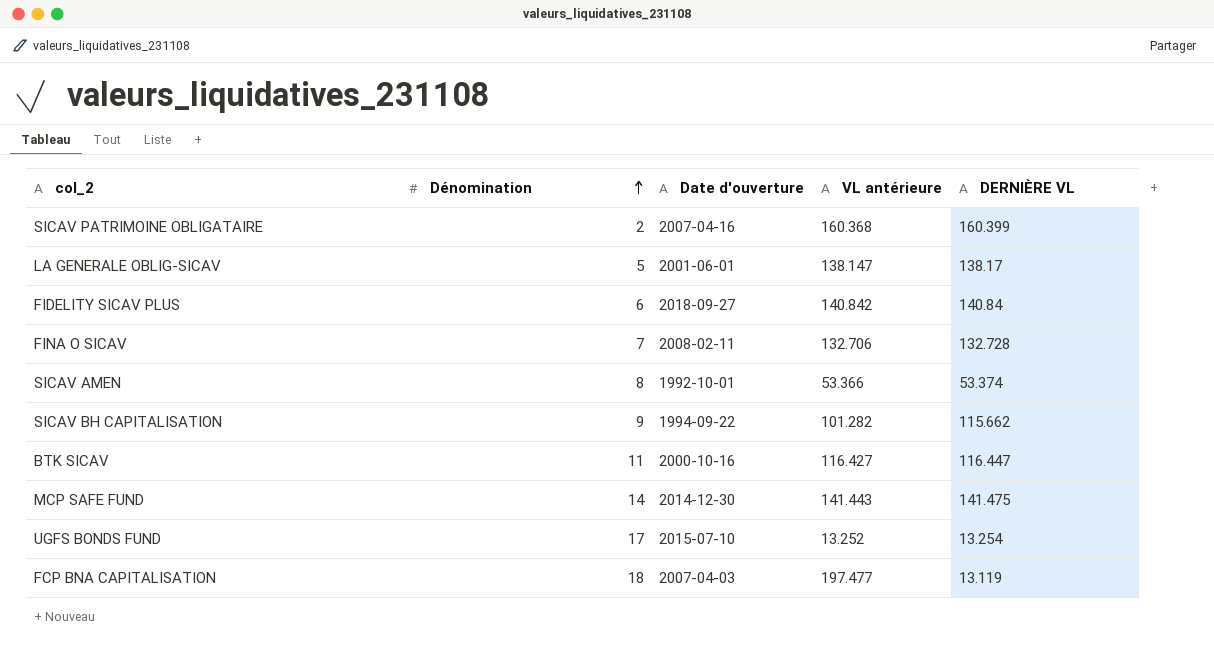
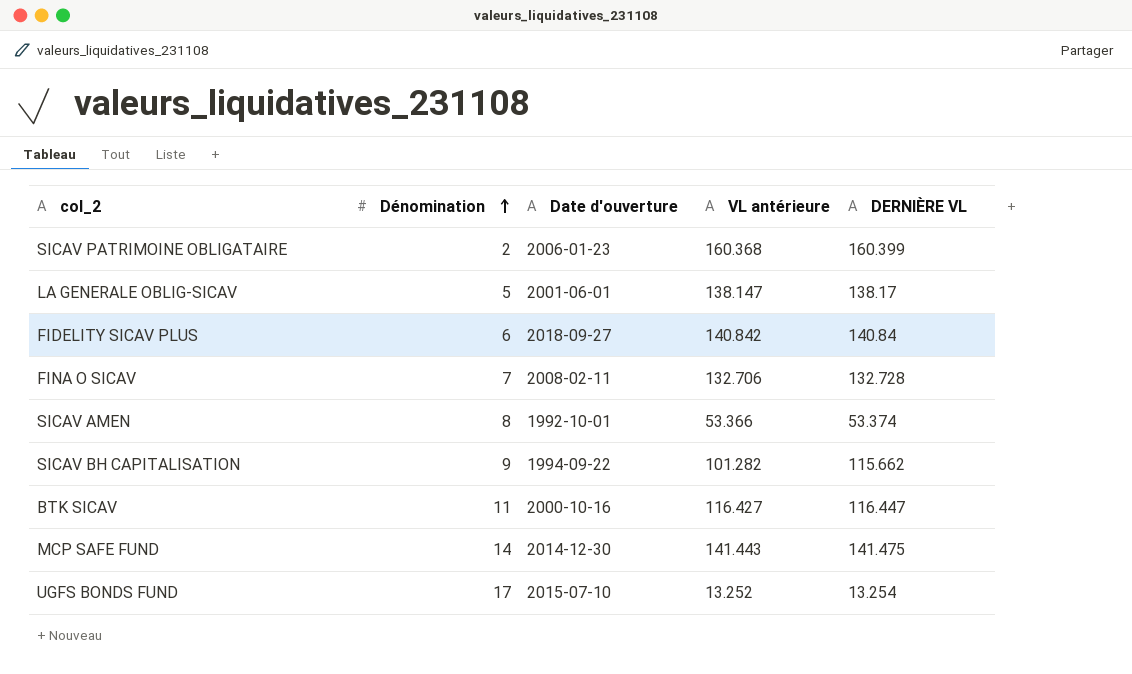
row FCP BNA CAPITALISATION: 18 | 2007-04-03 | 197.477 | 13.119 -> none
SICAV PATRIMOINE OBLIGATAIRE | Date d'ouverture: 2007-04-16 -> 2006-01-23

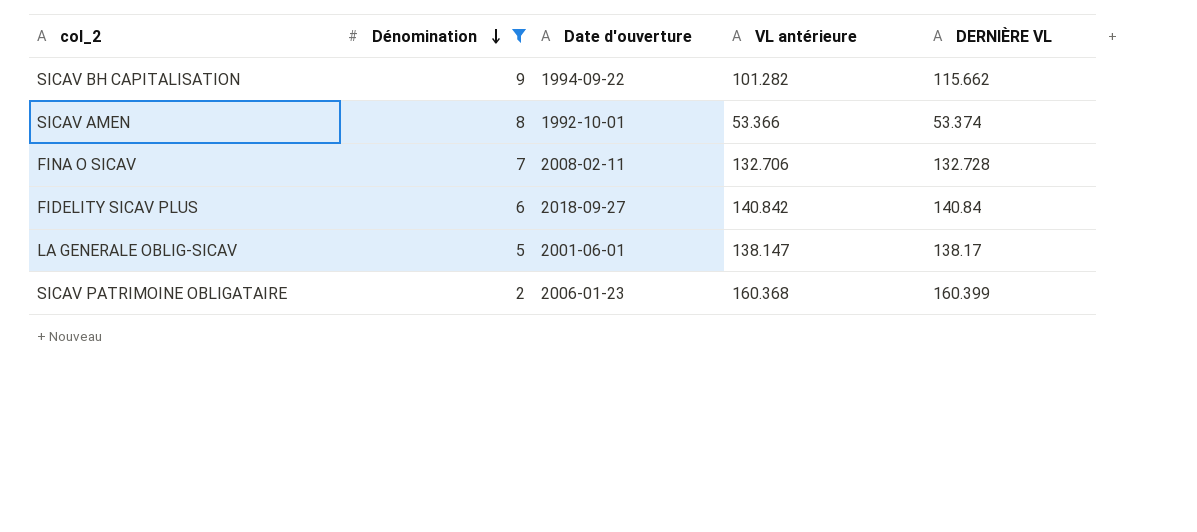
filter: none -> Dénomination <= 9
row order: Dénomination ascending -> Dénomination descending

